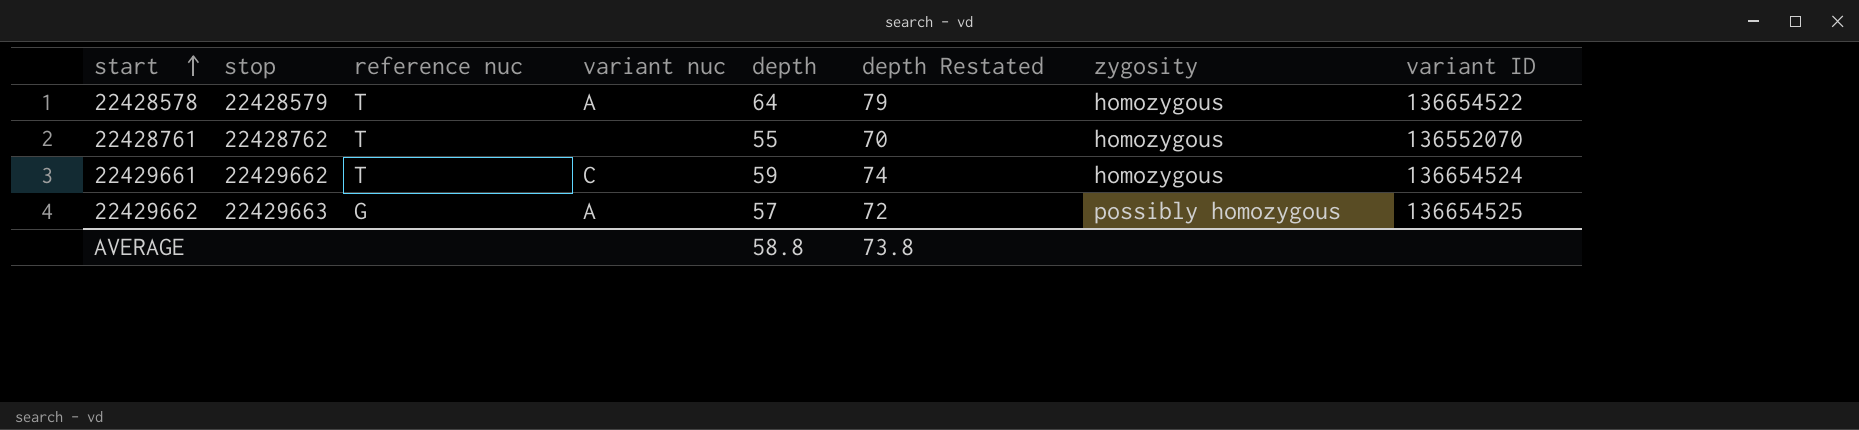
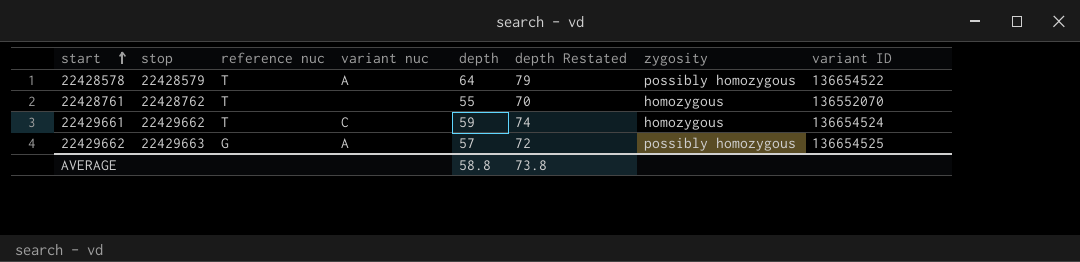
22428578 | zygosity: homozygous -> possibly homozygous

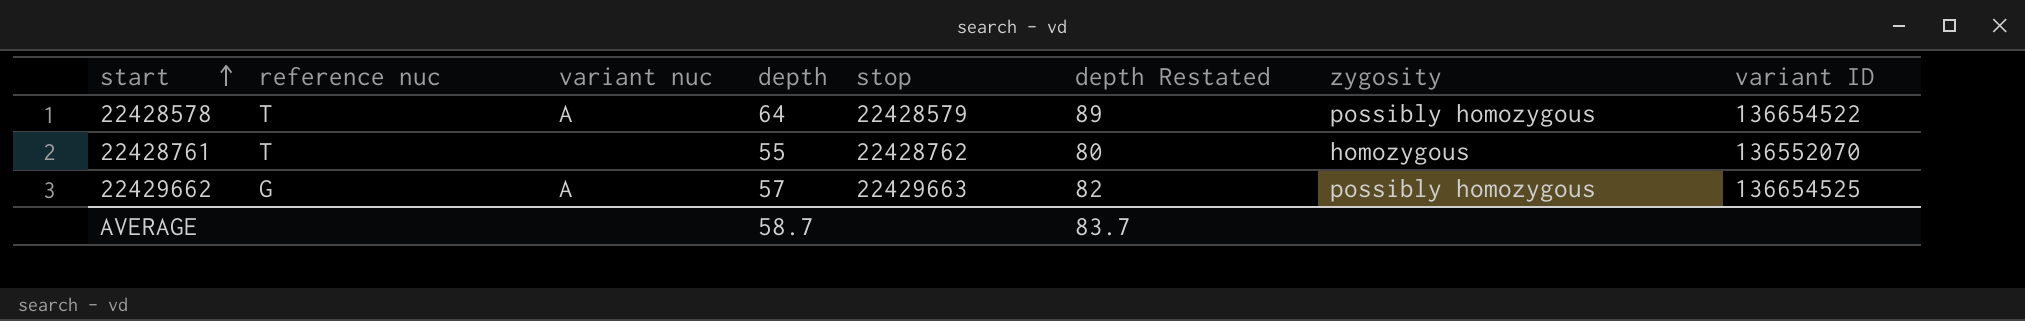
column stop | position: 2 -> 5
column depth Restated | formula: [depth] + 15 -> [depth] + 25
row 22429661: 22429662 | T | C | 59 | 74 | homozygous | 136654524 -> none
AVERAGE | depth: 58.8 -> 58.7
AVERAGE | depth Restated: 73.8 -> 83.7

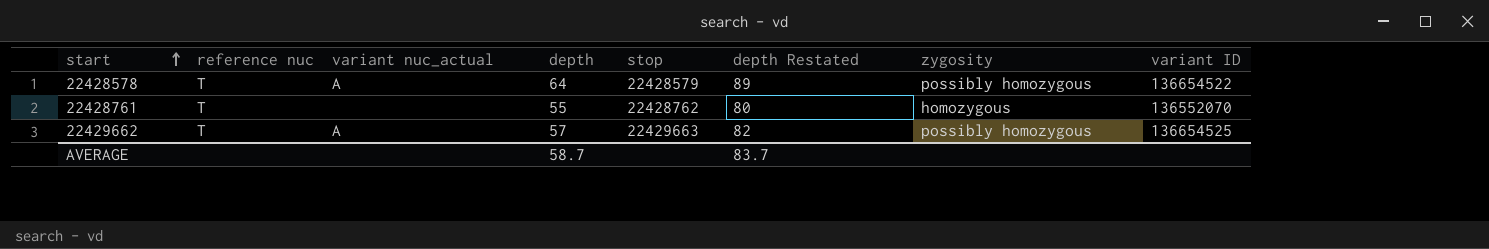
column name: variant nuc -> variant nuc_actual
22429662 | reference nuc: G -> T

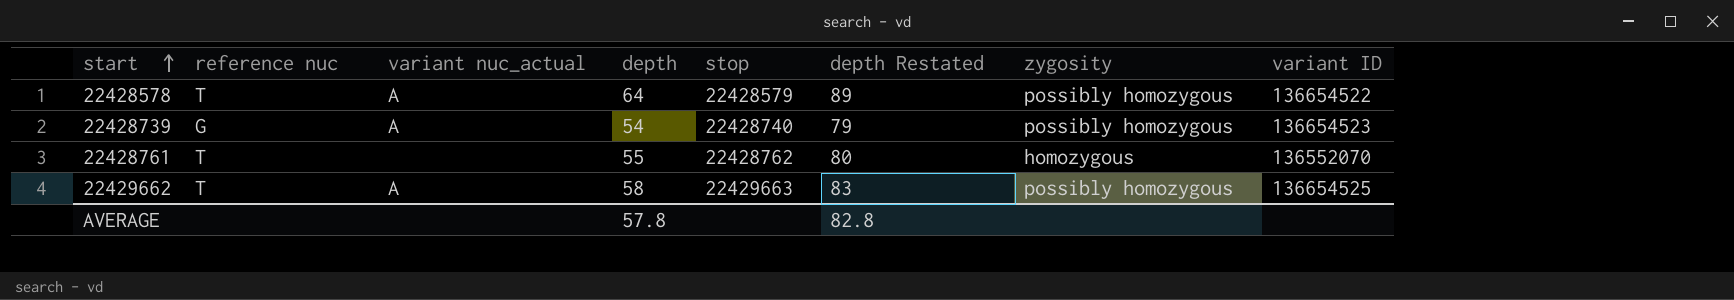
row 22428739: none -> G | A | 54 | 22428740 | 79 | possibly homozygous | 136654523
22429662 | depth: 57 -> 58
22429662 | depth Restated: 82 -> 83
AVERAGE | depth: 58.7 -> 57.8
AVERAGE | depth Restated: 83.7 -> 82.8

